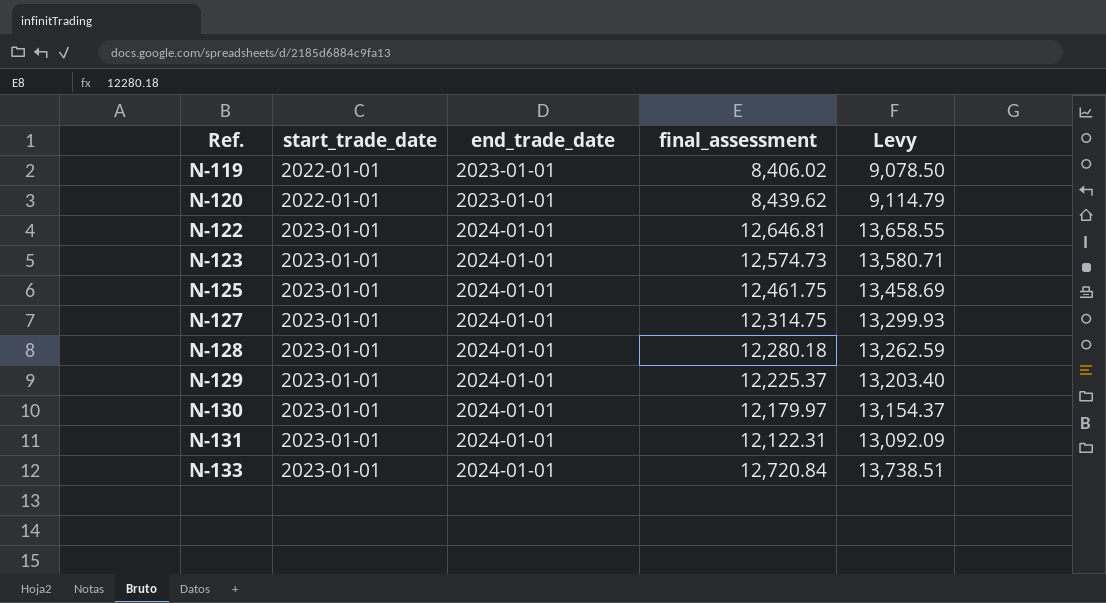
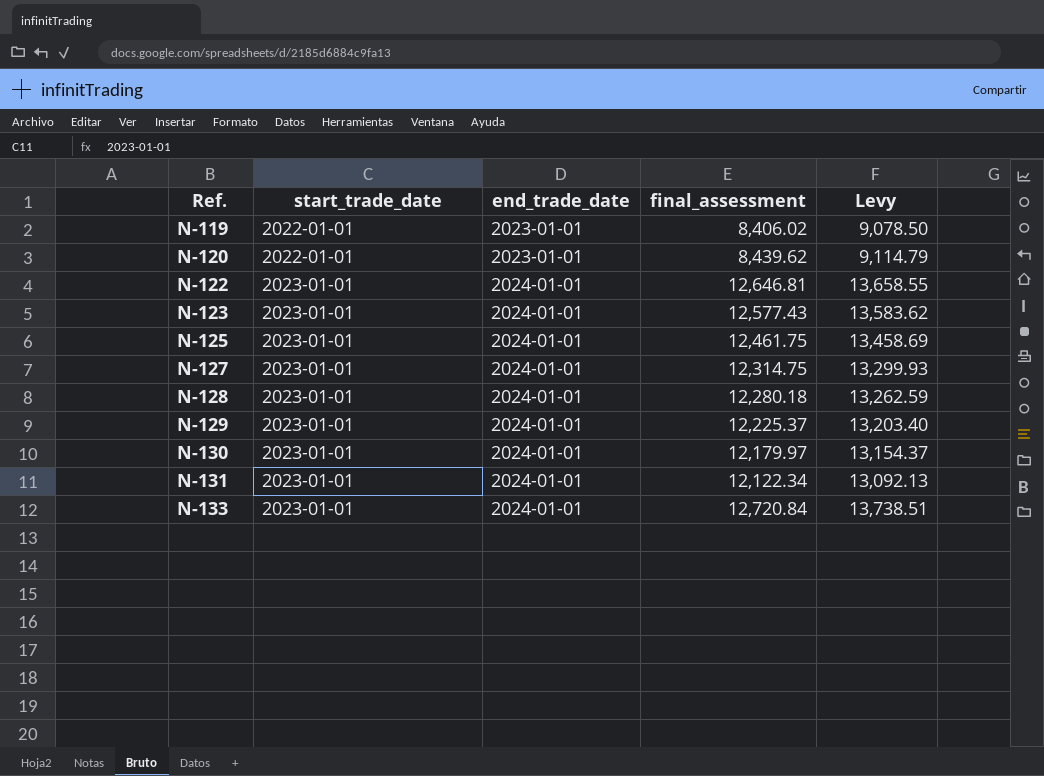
N-123 | final_assessment: 12,574.73 -> 12,577.43
N-123 | Levy: 13,580.71 -> 13,583.62
N-131 | final_assessment: 12,122.31 -> 12,122.34
N-131 | Levy: 13,092.09 -> 13,092.13

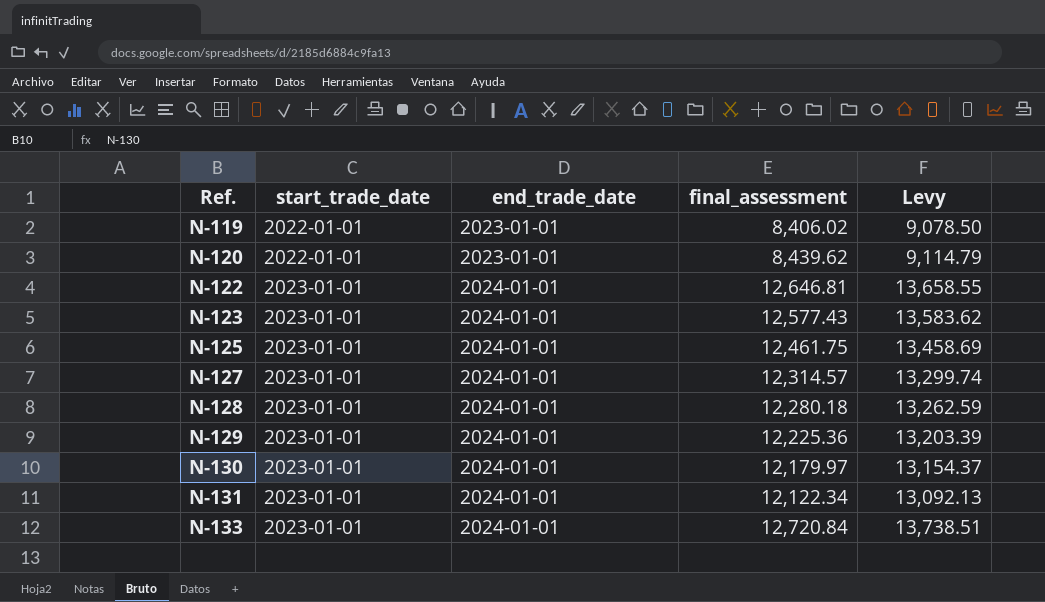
N-127 | final_assessment: 12,314.75 -> 12,314.57
N-127 | Levy: 13,299.93 -> 13,299.74
N-129 | final_assessment: 12,225.37 -> 12,225.36
N-129 | Levy: 13,203.40 -> 13,203.39

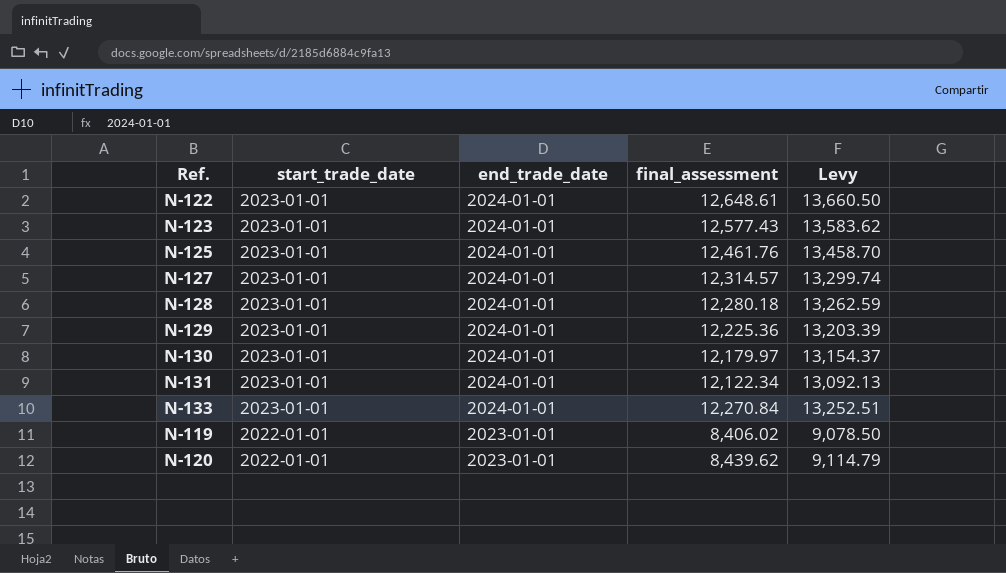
row order: Ref. ascending -> start_trade_date descending
N-122 | final_assessment: 12,646.81 -> 12,648.61
N-122 | Levy: 13,658.55 -> 13,660.50
N-125 | final_assessment: 12,461.75 -> 12,461.76
N-125 | Levy: 13,458.69 -> 13,458.70
N-133 | final_assessment: 12,720.84 -> 12,270.84
N-133 | Levy: 13,738.51 -> 13,252.51

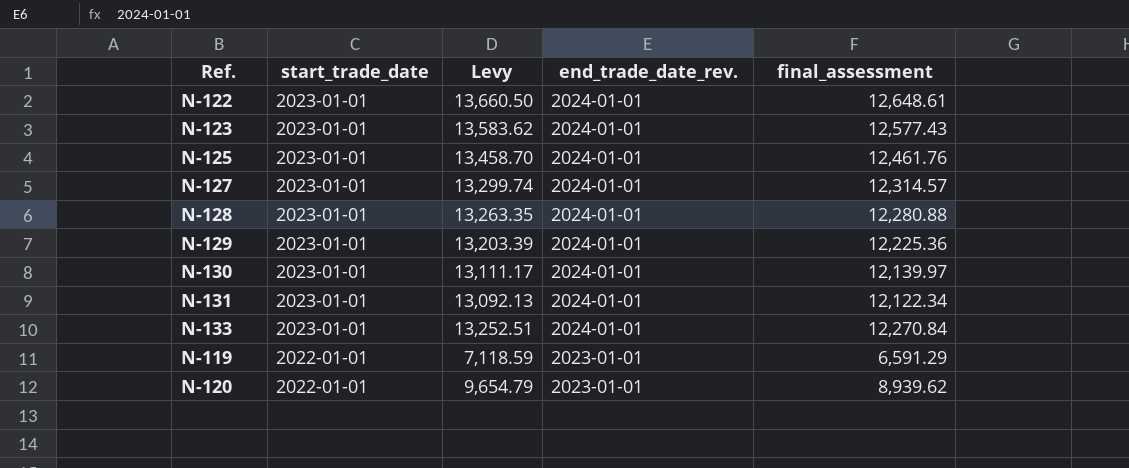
column Levy | position: 5 -> 3
column name: end_trade_date -> end_trade_date_rev.
N-128 | Levy: 13,262.59 -> 13,263.35
N-128 | final_assessment: 12,280.18 -> 12,280.88
N-130 | Levy: 13,154.37 -> 13,111.17
N-130 | final_assessment: 12,179.97 -> 12,139.97
N-119 | Levy: 9,078.50 -> 7,118.59
N-119 | final_assessment: 8,406.02 -> 6,591.29
N-120 | Levy: 9,114.79 -> 9,654.79
N-120 | final_assessment: 8,439.62 -> 8,939.62

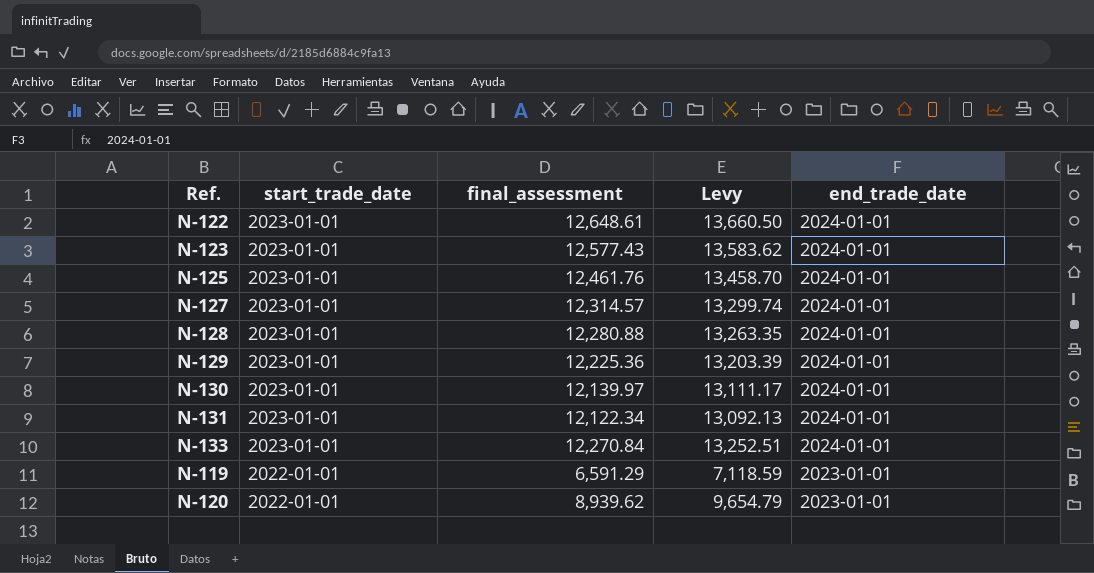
column final_assessment | position: 5 -> 3
column name: end_trade_date_rev. -> end_trade_date

